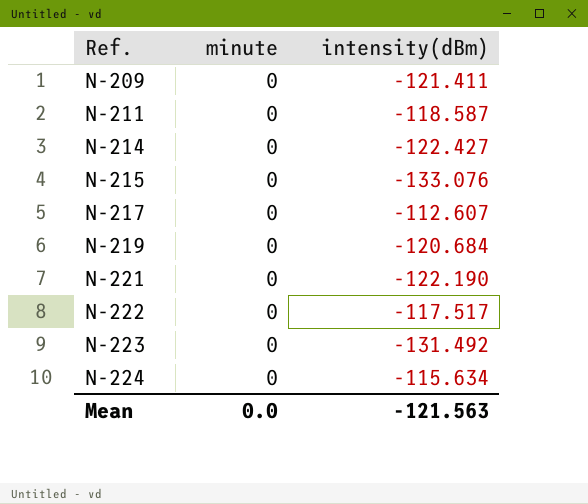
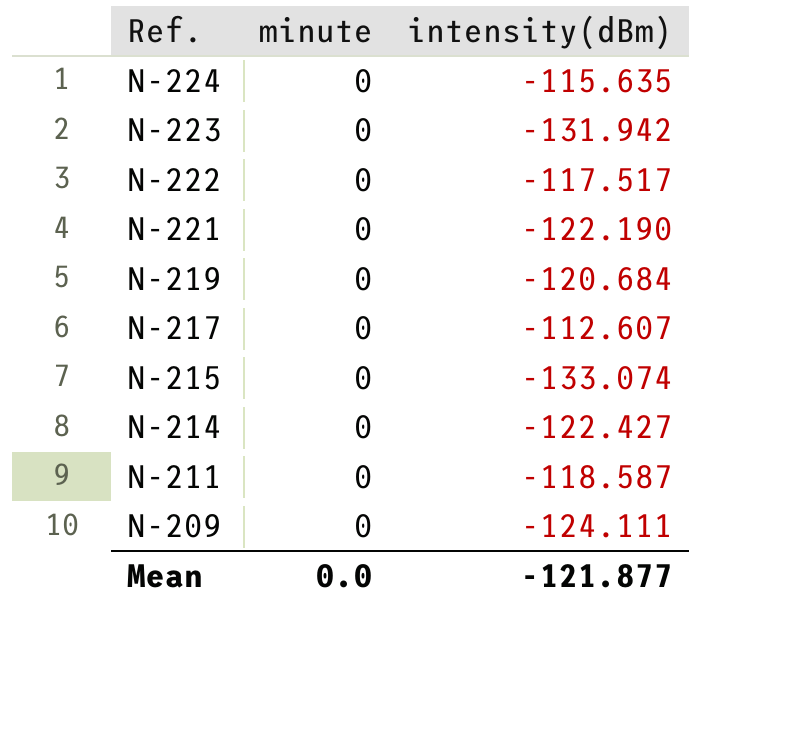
row order: Ref. ascending -> Ref. descending
N-224 | intensity(dBm): -115.634 -> -115.635
N-223 | intensity(dBm): -131.492 -> -131.942
N-215 | intensity(dBm): -133.076 -> -133.074
N-209 | intensity(dBm): -121.411 -> -124.111
Mean | intensity(dBm): -121.563 -> -121.877

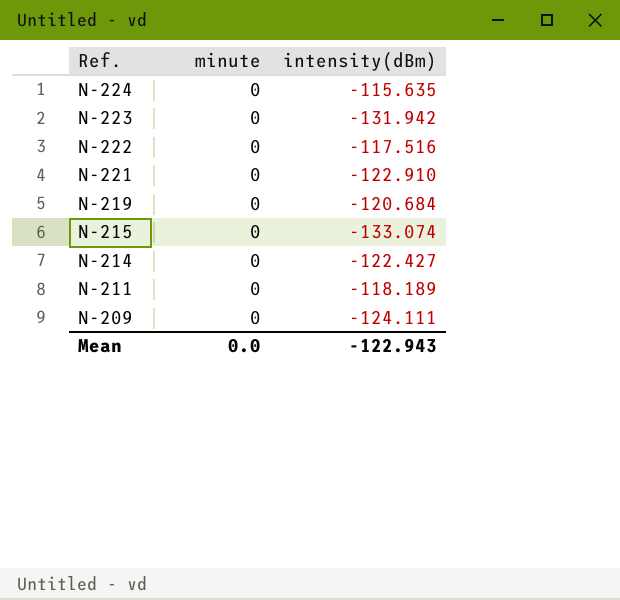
row N-217: 0 | -112.607 -> none
N-222 | intensity(dBm): -117.517 -> -117.516
N-221 | intensity(dBm): -122.190 -> -122.910
N-211 | intensity(dBm): -118.587 -> -118.189
Mean | intensity(dBm): -121.877 -> -122.943

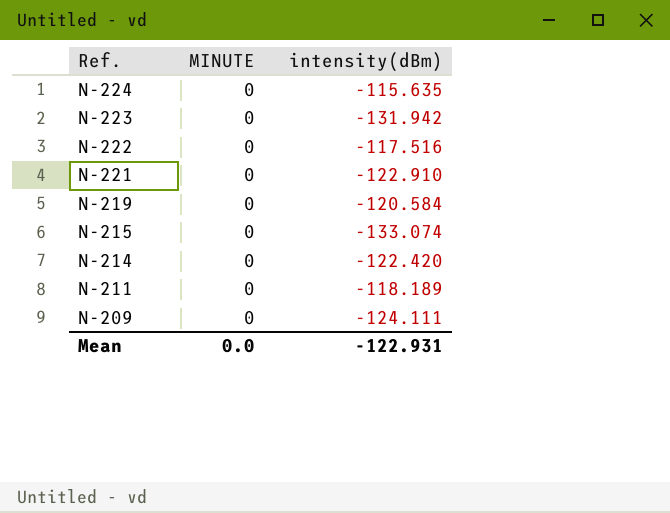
column name: minute -> MINUTE
N-219 | intensity(dBm): -120.684 -> -120.584
N-214 | intensity(dBm): -122.427 -> -122.420
Mean | intensity(dBm): -122.943 -> -122.931

